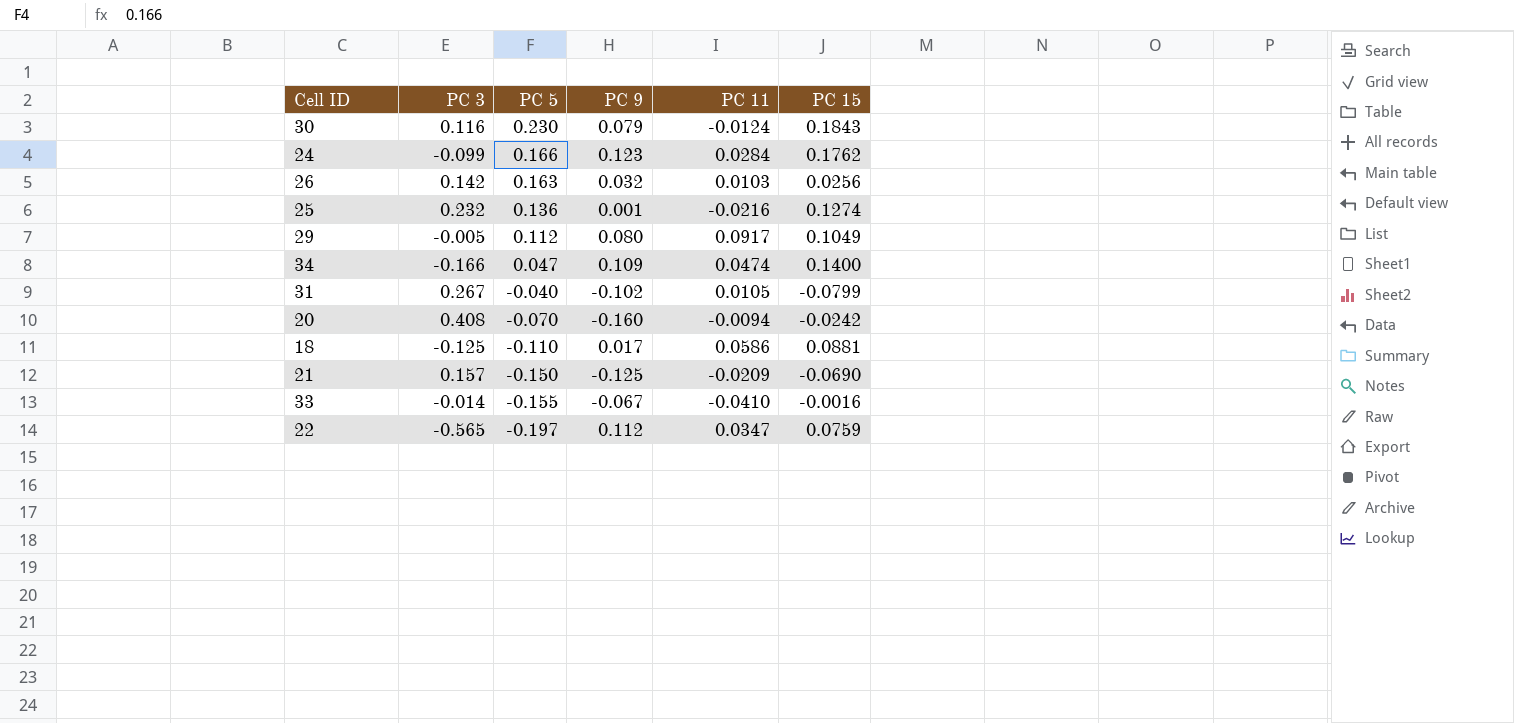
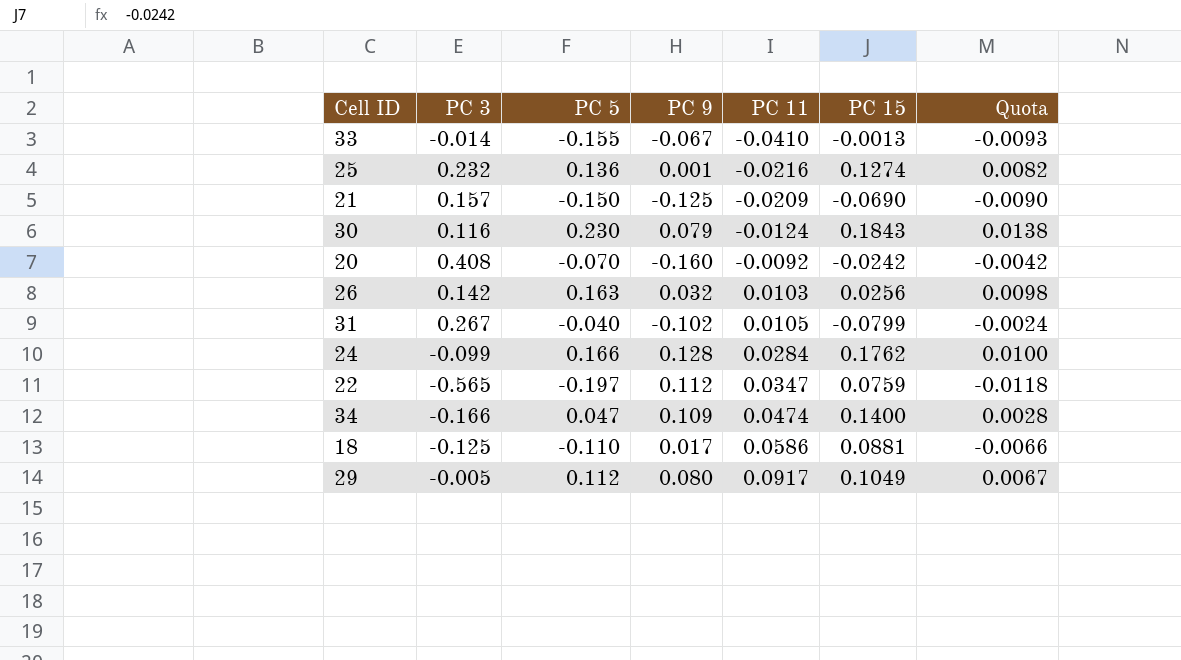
row order: PC 5 descending -> PC 11 ascending
column Quota | formula: none -> [PC 5] * 0.06
33 | PC 15: -0.0016 -> -0.0013
20 | PC 11: -0.0094 -> -0.0092
24 | PC 9: 0.123 -> 0.128

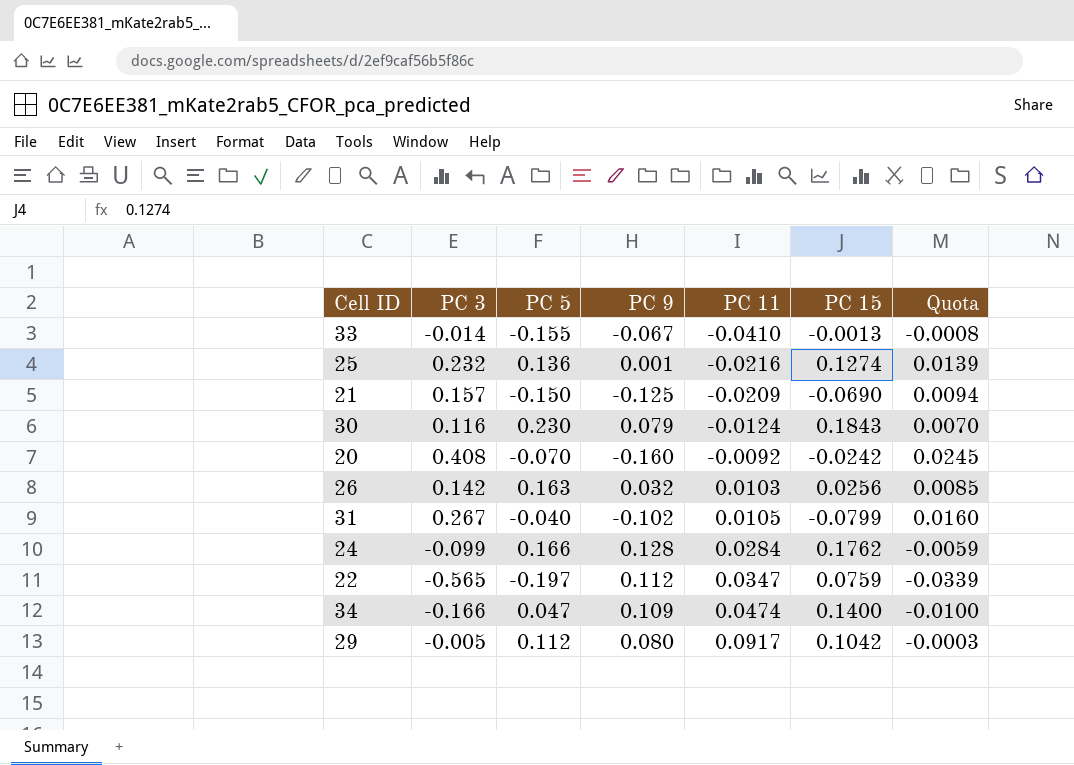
column Quota | formula: [PC 5] * 0.06 -> [PC 3] * 0.06
row 18: -0.125 | -0.110 | 0.017 | 0.0586 | 0.0881 | -0.0066 -> none
29 | PC 15: 0.1049 -> 0.1042

